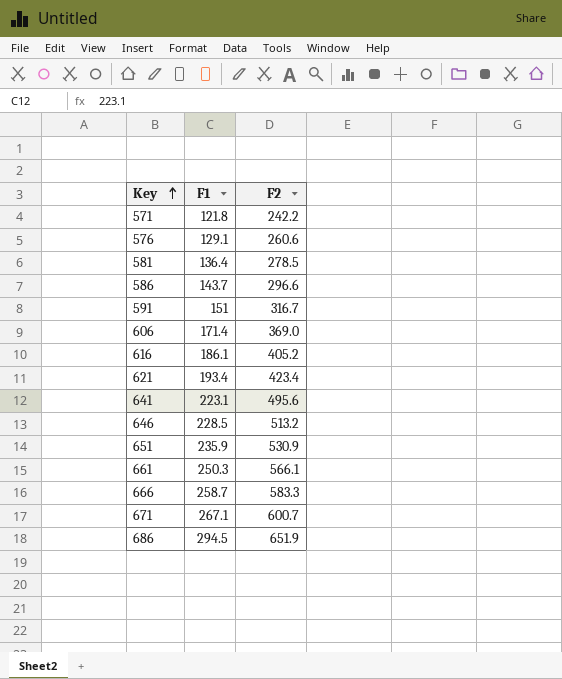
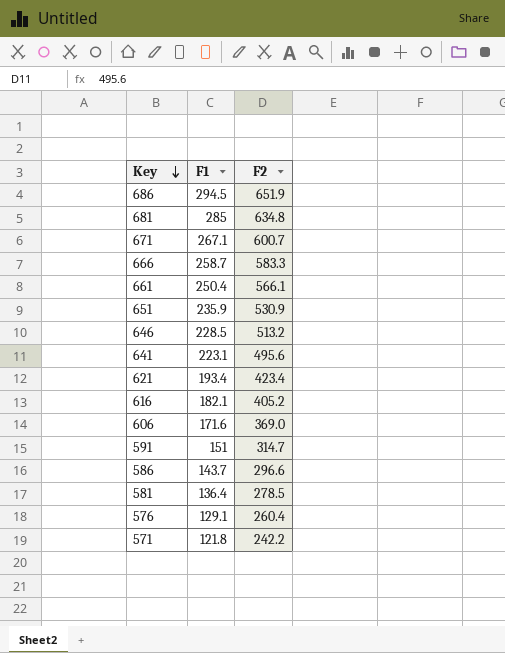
row order: Key ascending -> Key descending
row 681: none -> 285 | 634.8
661 | F1: 250.3 -> 250.4
616 | F1: 186.1 -> 182.1
606 | F1: 171.4 -> 171.6
591 | F2: 316.7 -> 314.7
576 | F2: 260.6 -> 260.4

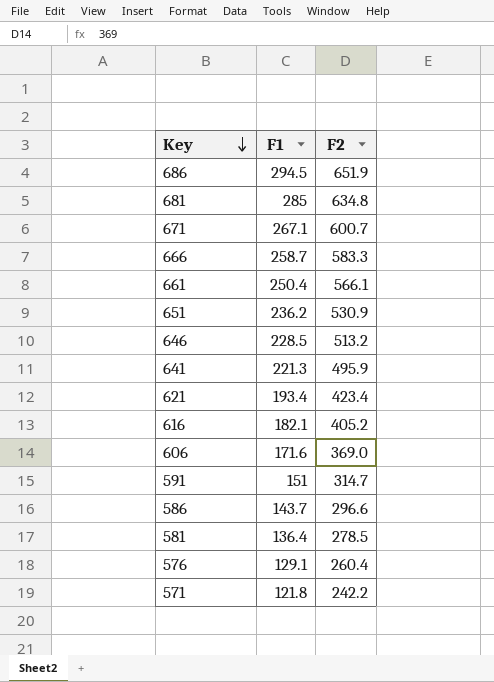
651 | F1: 235.9 -> 236.2
641 | F1: 223.1 -> 221.3
641 | F2: 495.6 -> 495.9

